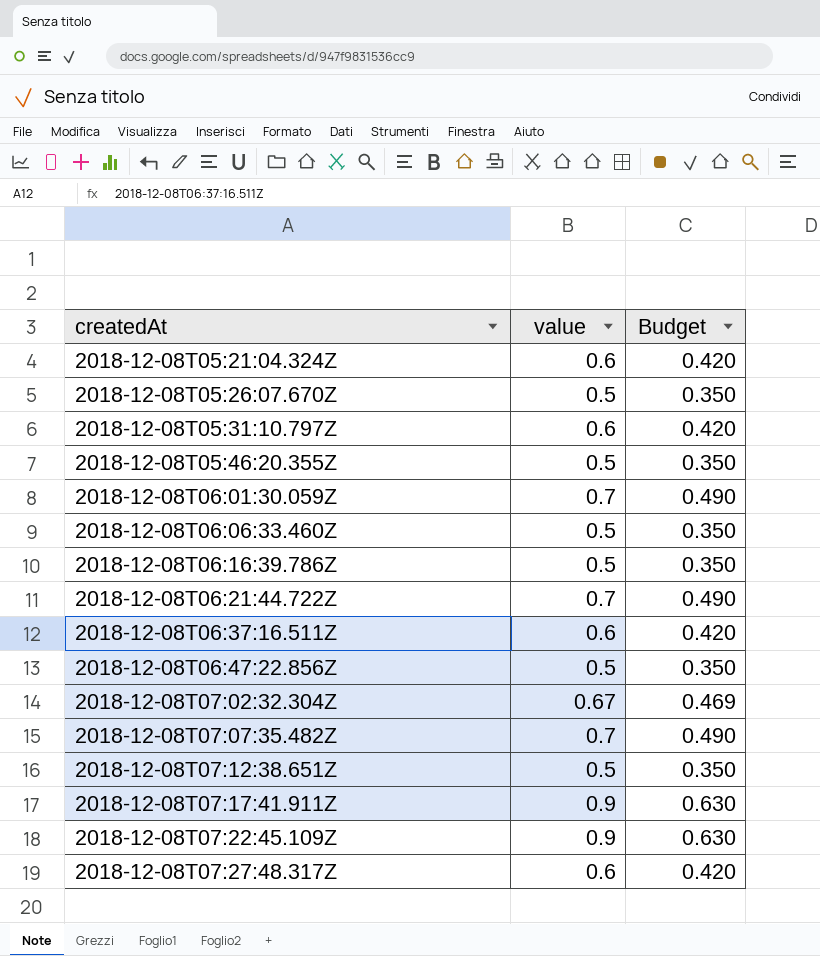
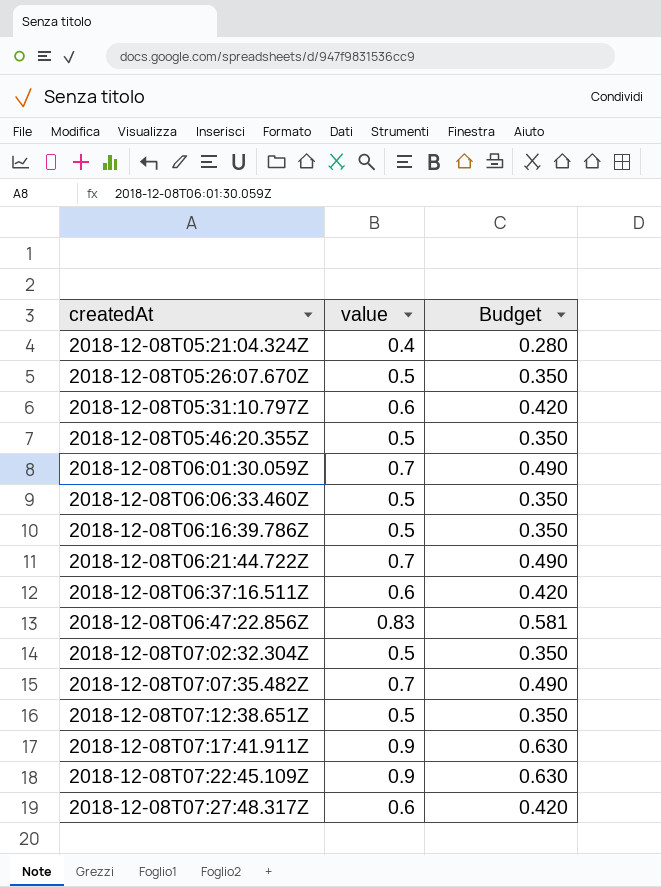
2018-12-08T05:21:04.324Z | value: 0.6 -> 0.4
2018-12-08T05:21:04.324Z | Budget: 0.420 -> 0.280
2018-12-08T06:47:22.856Z | value: 0.5 -> 0.83
2018-12-08T06:47:22.856Z | Budget: 0.350 -> 0.581
2018-12-08T07:02:32.304Z | value: 0.67 -> 0.5
2018-12-08T07:02:32.304Z | Budget: 0.469 -> 0.350

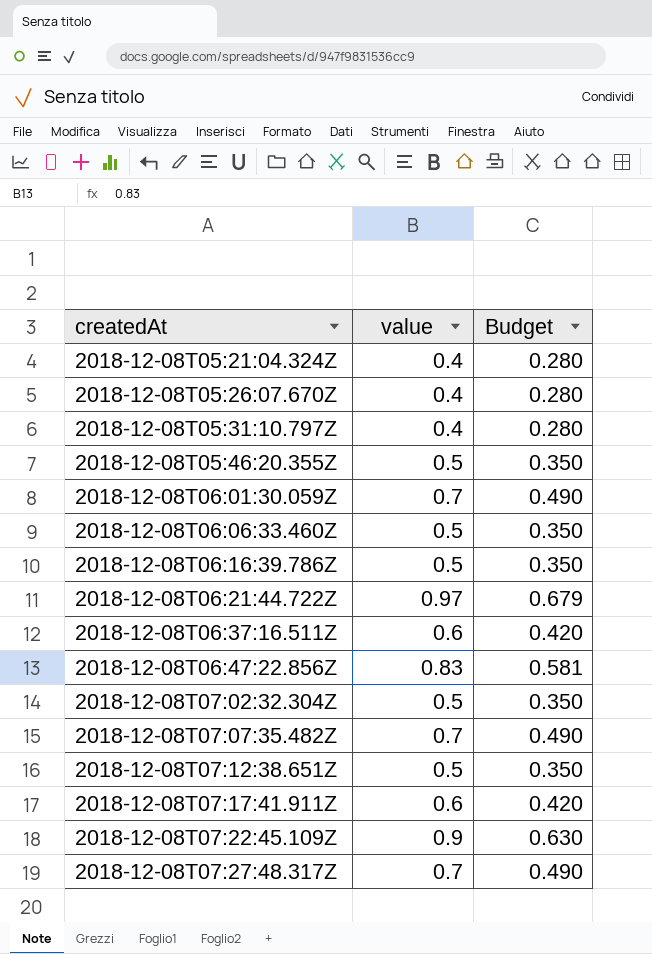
2018-12-08T05:26:07.670Z | value: 0.5 -> 0.4
2018-12-08T05:26:07.670Z | Budget: 0.350 -> 0.280
2018-12-08T05:31:10.797Z | value: 0.6 -> 0.4
2018-12-08T05:31:10.797Z | Budget: 0.420 -> 0.280
2018-12-08T06:21:44.722Z | value: 0.7 -> 0.97
2018-12-08T06:21:44.722Z | Budget: 0.490 -> 0.679
2018-12-08T07:17:41.911Z | value: 0.9 -> 0.6
2018-12-08T07:17:41.911Z | Budget: 0.630 -> 0.420
2018-12-08T07:27:48.317Z | value: 0.6 -> 0.7
2018-12-08T07:27:48.317Z | Budget: 0.420 -> 0.490

